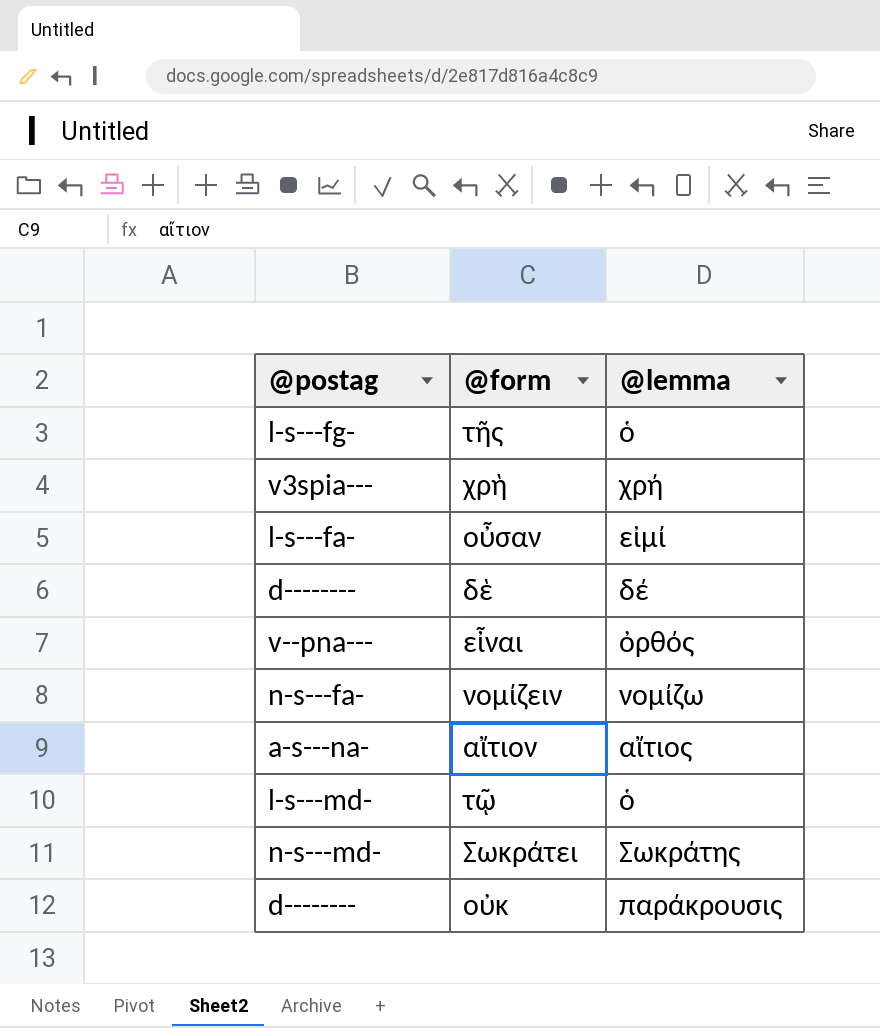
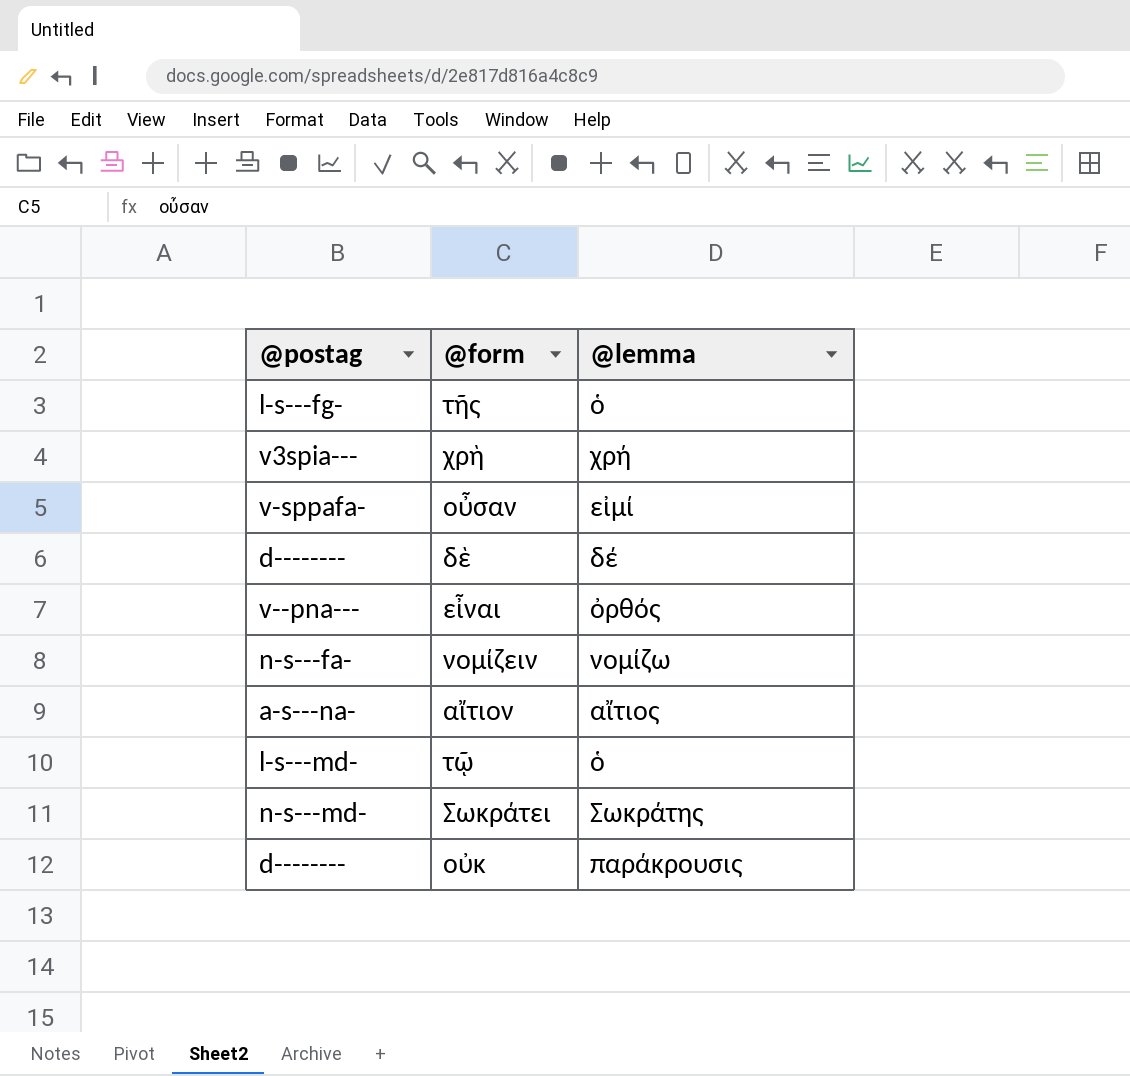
οὖσαν | @postag: l-s---fa- -> v-sppafa-

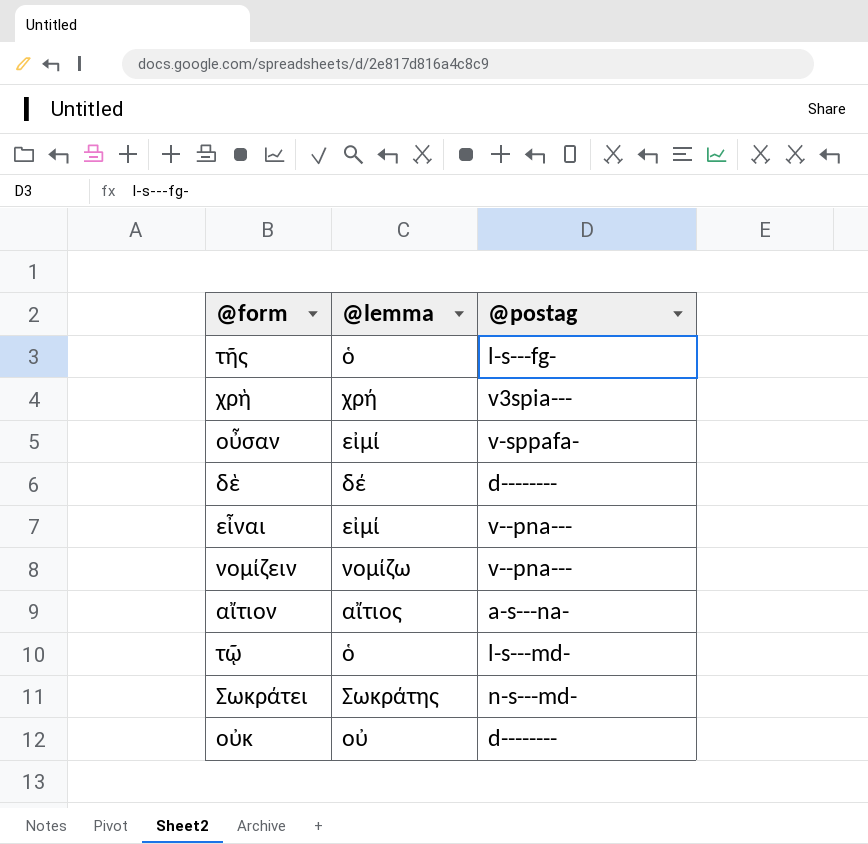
column @postag | position: 1 -> 3
εἶναι | @lemma: ὀρθός -> εἰμί
νομίζειν | @postag: n-s---fa- -> v--pna---
οὐκ | @lemma: παράκρουσις -> οὐ

